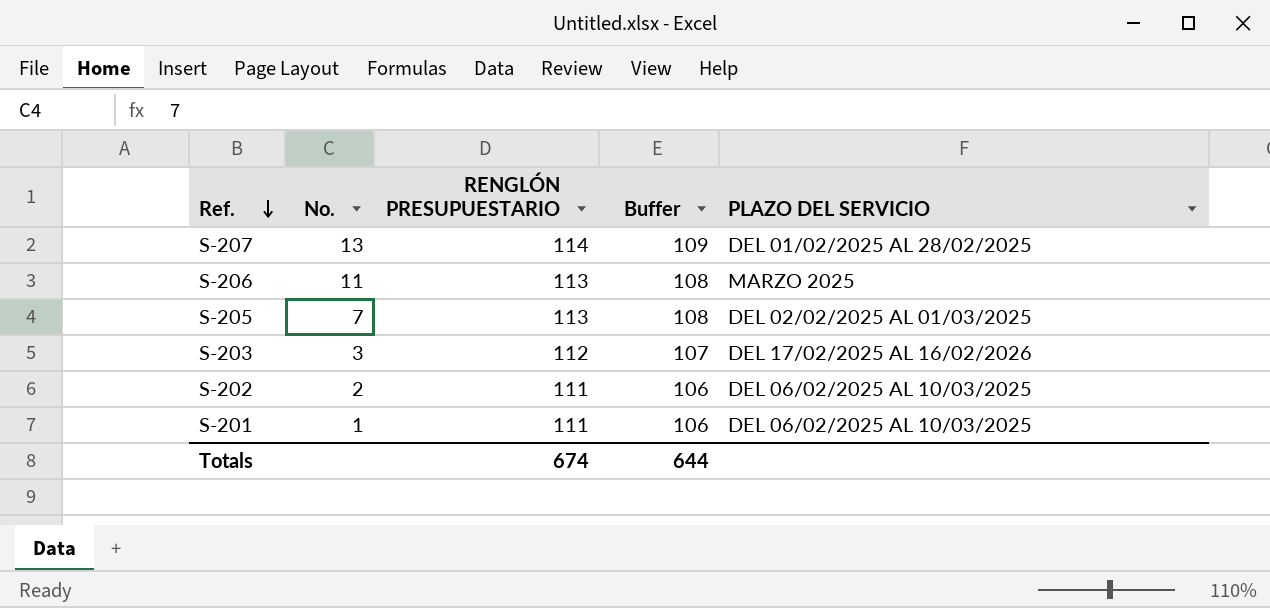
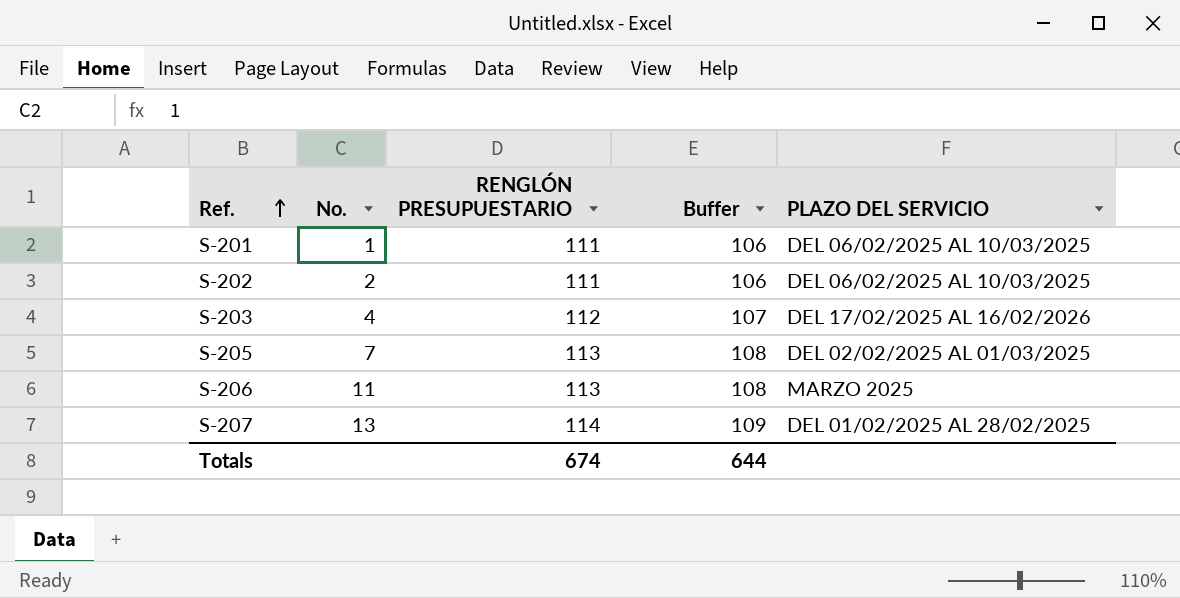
row order: Ref. descending -> Ref. ascending
S-203 | No.: 3 -> 4

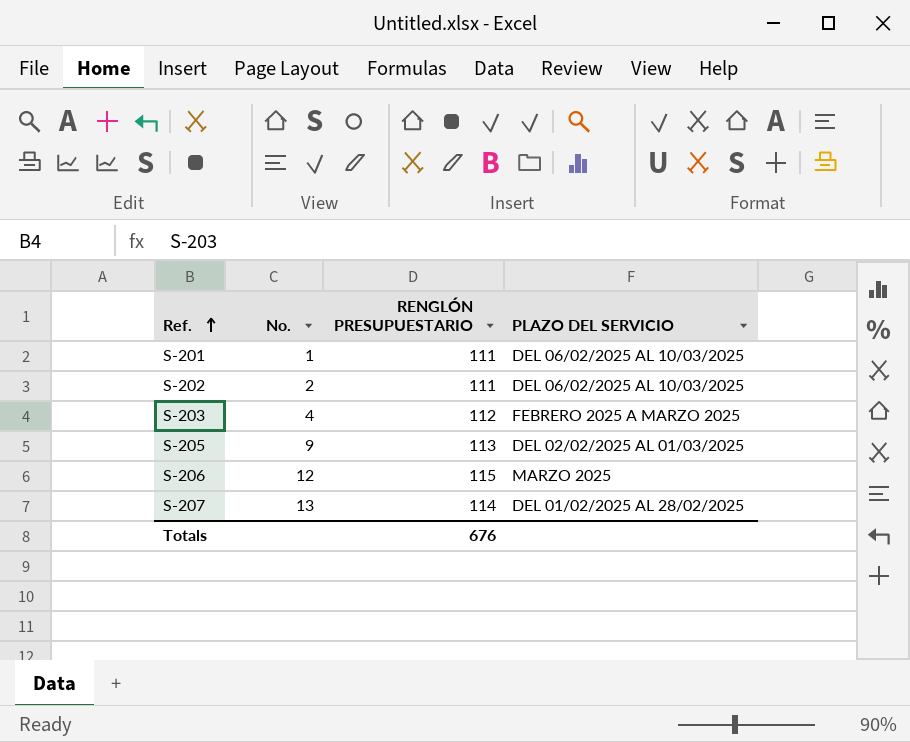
column Buffer | formula: [RENGLÓN PRESUPUESTARIO] - 5 -> none
S-203 | PLAZO DEL SERVICIO: DEL 17/02/2025 AL 16/02/2026 -> FEBRERO 2025 A MARZO 2025
S-205 | No.: 7 -> 9
S-206 | No.: 11 -> 12
S-206 | RENGLÓN PRESUPUESTARIO: 113 -> 115
Totals | RENGLÓN PRESUPUESTARIO: 674 -> 676

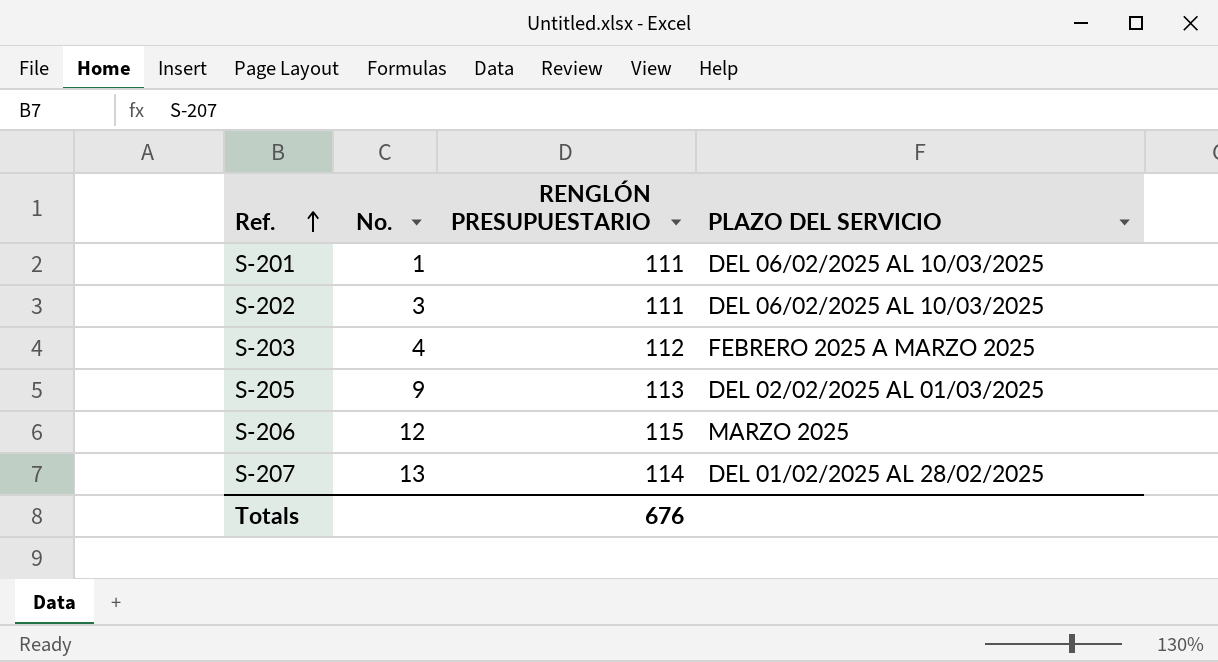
S-202 | No.: 2 -> 3

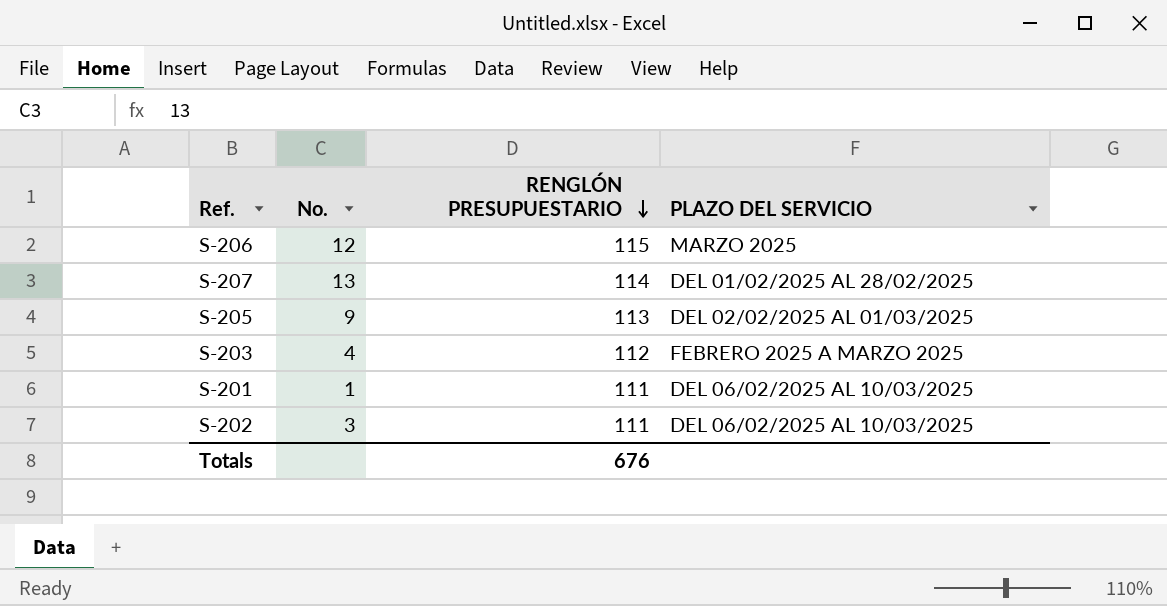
row order: Ref. ascending -> RENGLÓN PRESUPUESTARIO descending

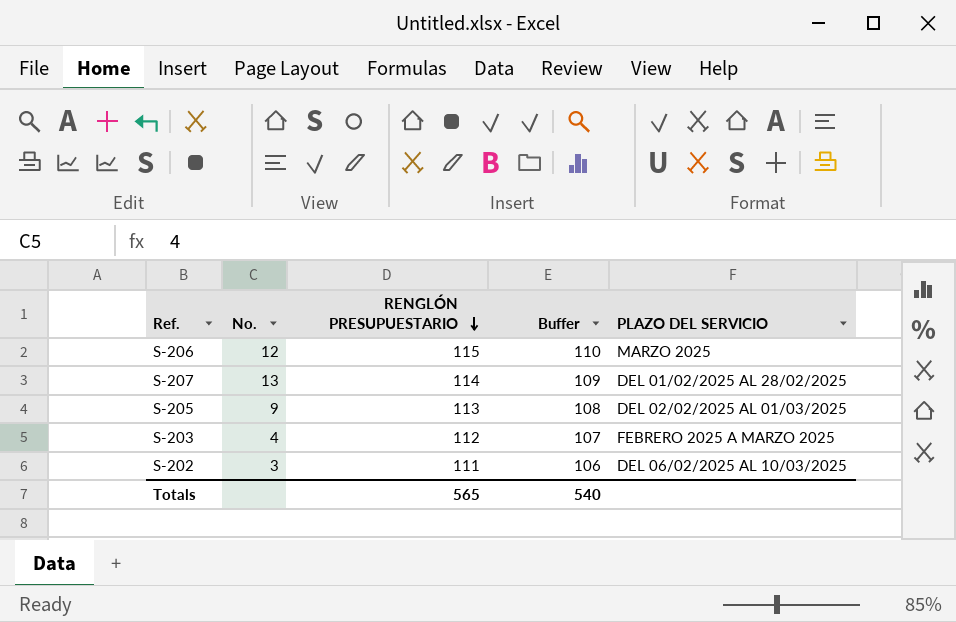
column Buffer | formula: none -> [RENGLÓN PRESUPUESTARIO] - 5
row S-201: 1 | 111 | DEL 06/02/2025 AL 10/03/2025 -> none
Totals | RENGLÓN PRESUPUESTARIO: 676 -> 565

